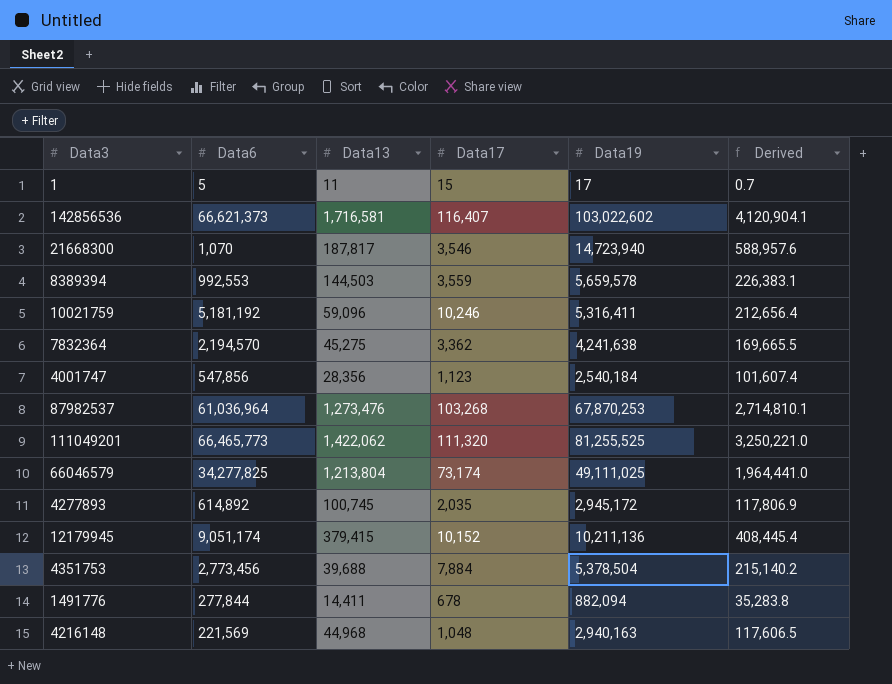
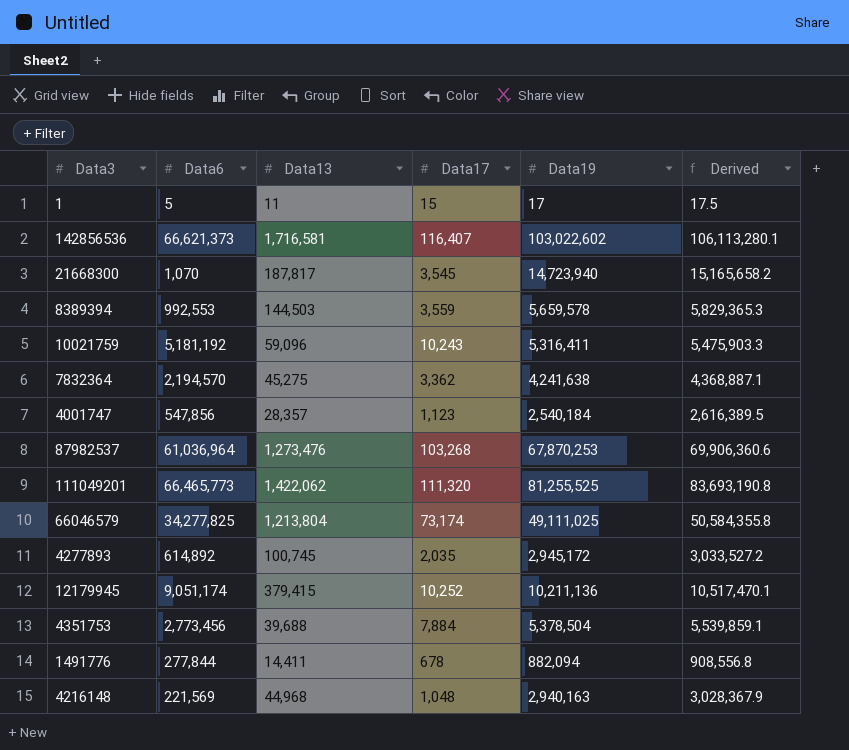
column Derived | formula: [Data19] * 0.04 -> [Data19] * 1.03
21668300 | Data17: 3,546 -> 3,545
10021759 | Data17: 10,246 -> 10,243
4001747 | Data13: 28,356 -> 28,357
12179945 | Data17: 10,152 -> 10,252

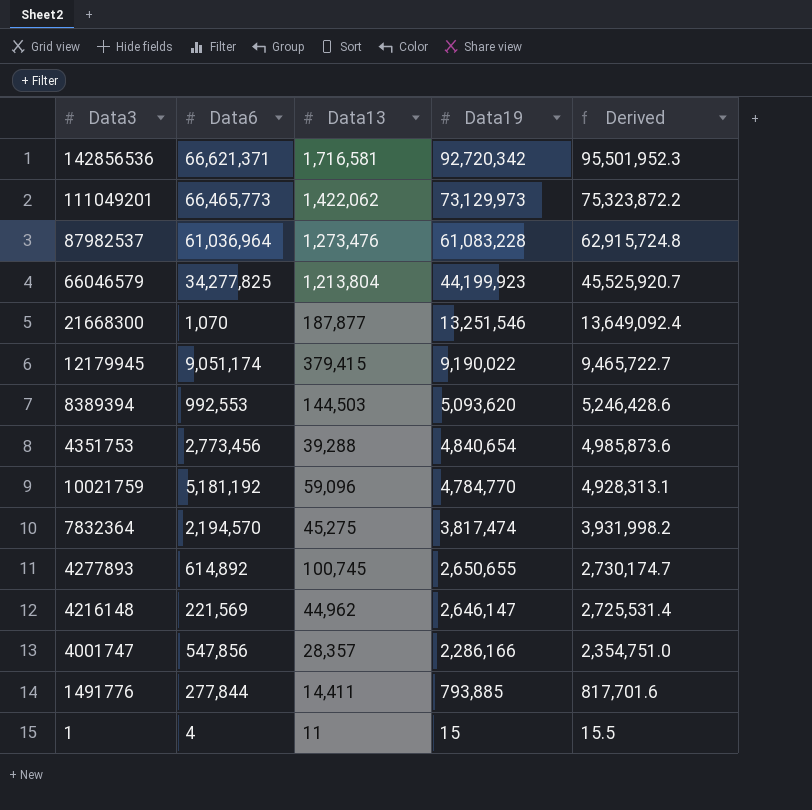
row order: none -> Data19 descending
column Data17 | position: 4 -> none
142856536 | Data6: 66,621,373 -> 66,621,371
142856536 | Data19: 103,022,602 -> 92,720,342
142856536 | Derived: 106,113,280.1 -> 95,501,952.3
111049201 | Data19: 81,255,525 -> 73,129,973
111049201 | Derived: 83,693,190.8 -> 75,323,872.2
87982537 | Data19: 67,870,253 -> 61,083,228
87982537 | Derived: 69,906,360.6 -> 62,915,724.8
66046579 | Data19: 49,111,025 -> 44,199,923
66046579 | Derived: 50,584,355.8 -> 45,525,920.7
21668300 | Data13: 187,817 -> 187,877
21668300 | Data19: 14,723,940 -> 13,251,546
21668300 | Derived: 15,165,658.2 -> 13,649,092.4
12179945 | Data19: 10,211,136 -> 9,190,022
12179945 | Derived: 10,517,470.1 -> 9,465,722.7
8389394 | Data19: 5,659,578 -> 5,093,620
8389394 | Derived: 5,829,365.3 -> 5,246,428.6
4351753 | Data13: 39,688 -> 39,288
4351753 | Data19: 5,378,504 -> 4,840,654
4351753 | Derived: 5,539,859.1 -> 4,985,873.6
10021759 | Data19: 5,316,411 -> 4,784,770
10021759 | Derived: 5,475,903.3 -> 4,928,313.1
7832364 | Data19: 4,241,638 -> 3,817,474
7832364 | Derived: 4,368,887.1 -> 3,931,998.2
4277893 | Data19: 2,945,172 -> 2,650,655
4277893 | Derived: 3,033,527.2 -> 2,730,174.7
4216148 | Data13: 44,968 -> 44,962
4216148 | Data19: 2,940,163 -> 2,646,147
4216148 | Derived: 3,028,367.9 -> 2,725,531.4
4001747 | Data19: 2,540,184 -> 2,286,166
4001747 | Derived: 2,616,389.5 -> 2,354,751.0
1491776 | Data19: 882,094 -> 793,885
1491776 | Derived: 908,556.8 -> 817,701.6
1 | Data6: 5 -> 4
1 | Data19: 17 -> 15
1 | Derived: 17.5 -> 15.5

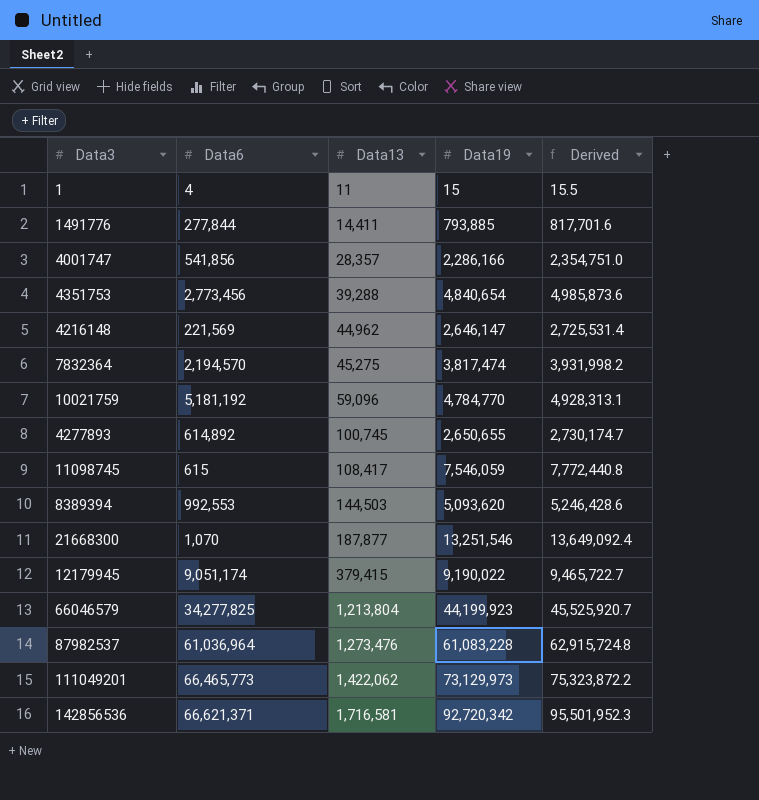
row order: Data19 descending -> Data13 ascending
4001747 | Data6: 547,856 -> 541,856
row 11098745: none -> 615 | 108,417 | 7,546,059 | 7,772,440.8

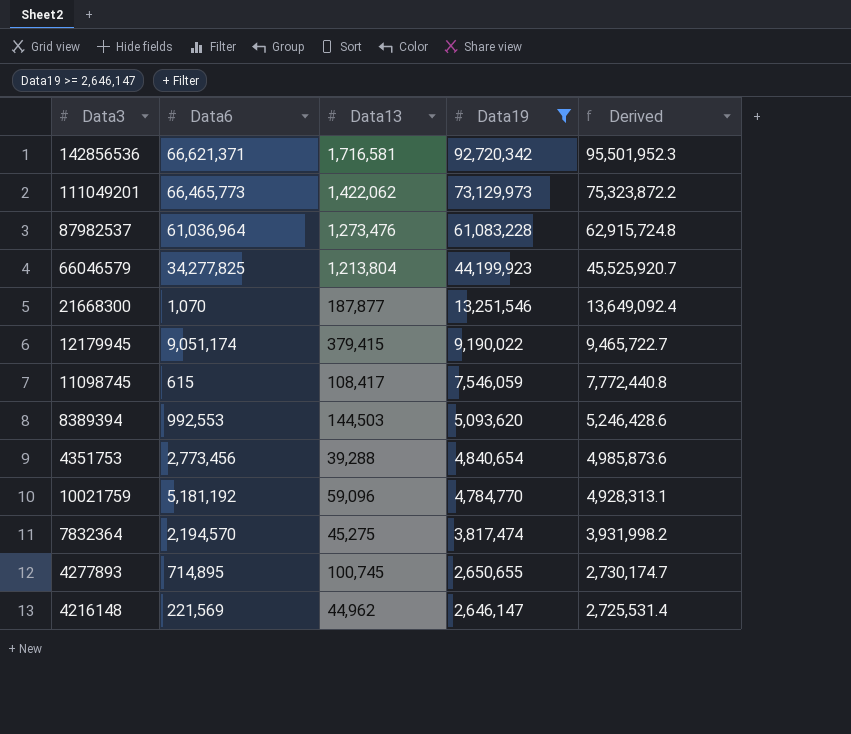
filter: none -> Data19 >= 2,646,147
row order: Data13 ascending -> Data19 descending
4277893 | Data6: 614,892 -> 714,895

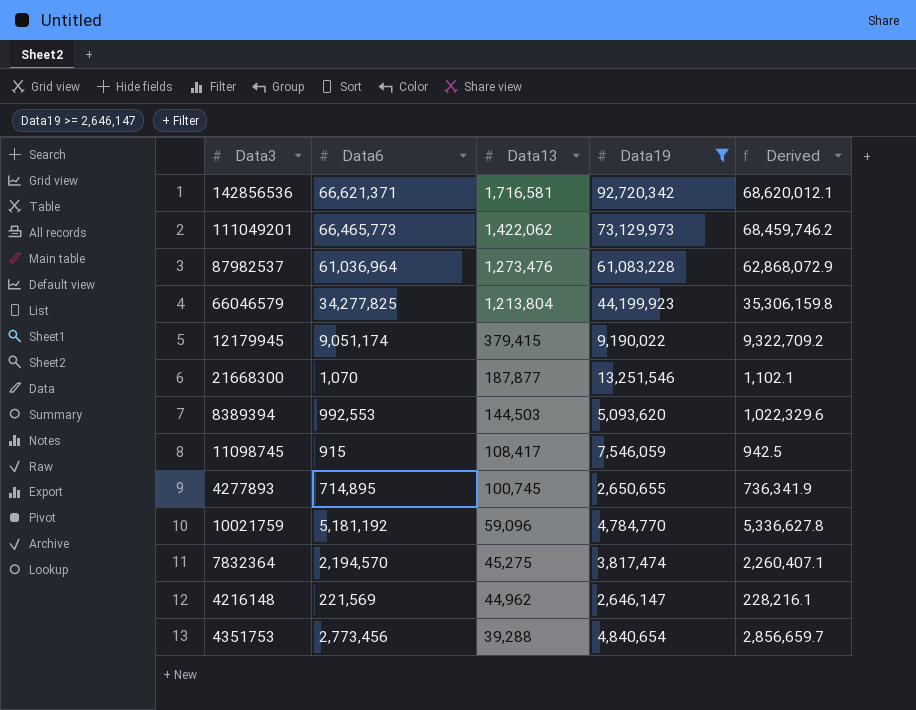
row order: Data19 descending -> Data13 descending
column Derived | formula: [Data19] * 1.03 -> [Data6] * 1.03
11098745 | Data6: 615 -> 915

